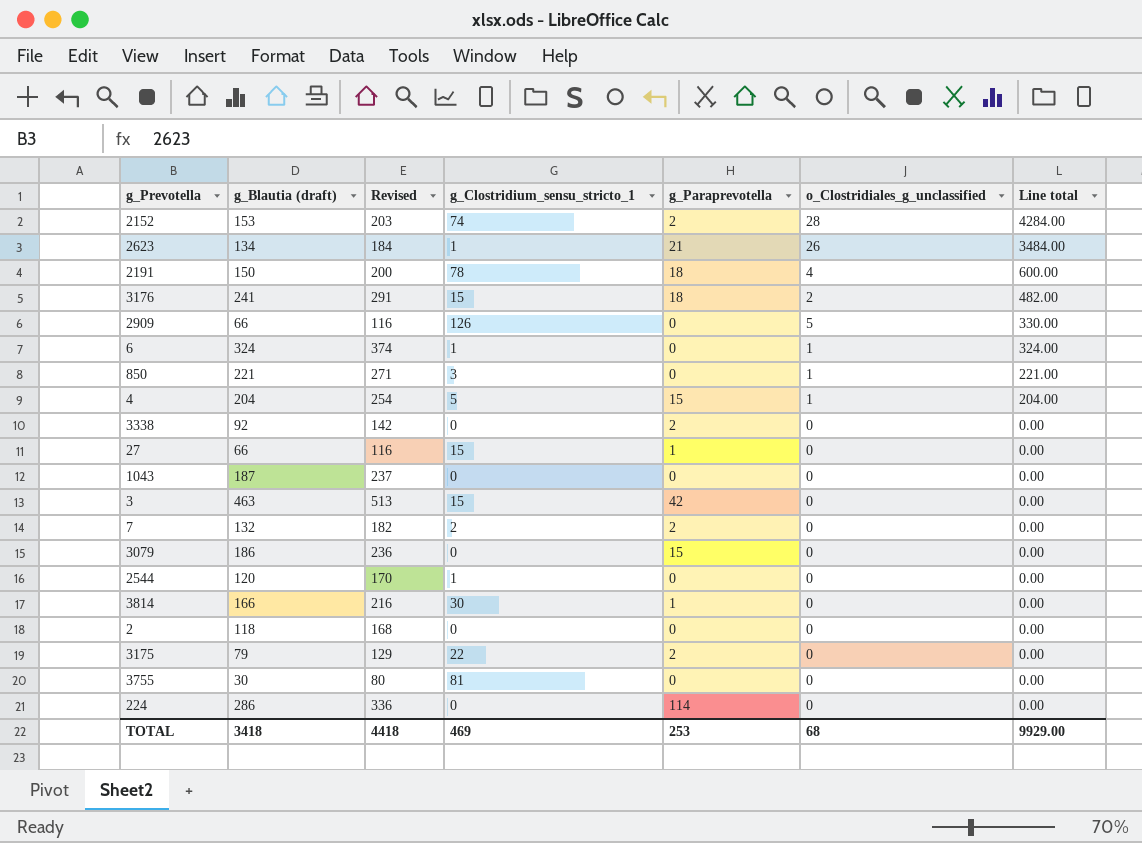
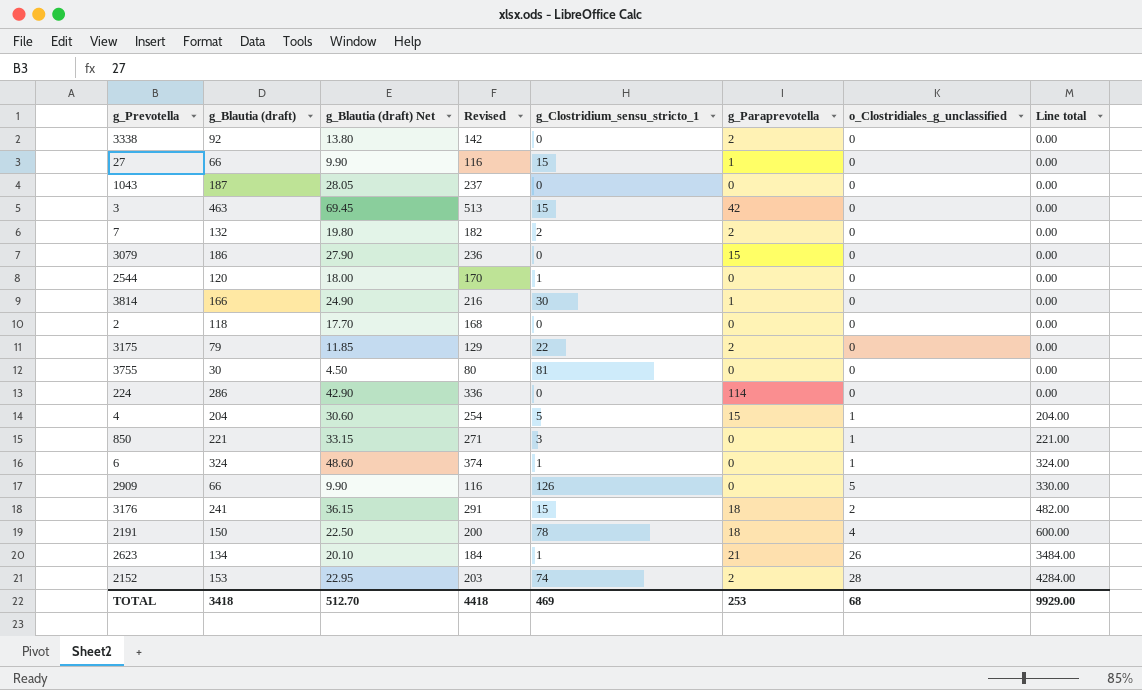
row order: Line total descending -> Line total ascending
column g_Blautia (draft) Net | formula: none -> [g_Blautia (draft)] * 0.15

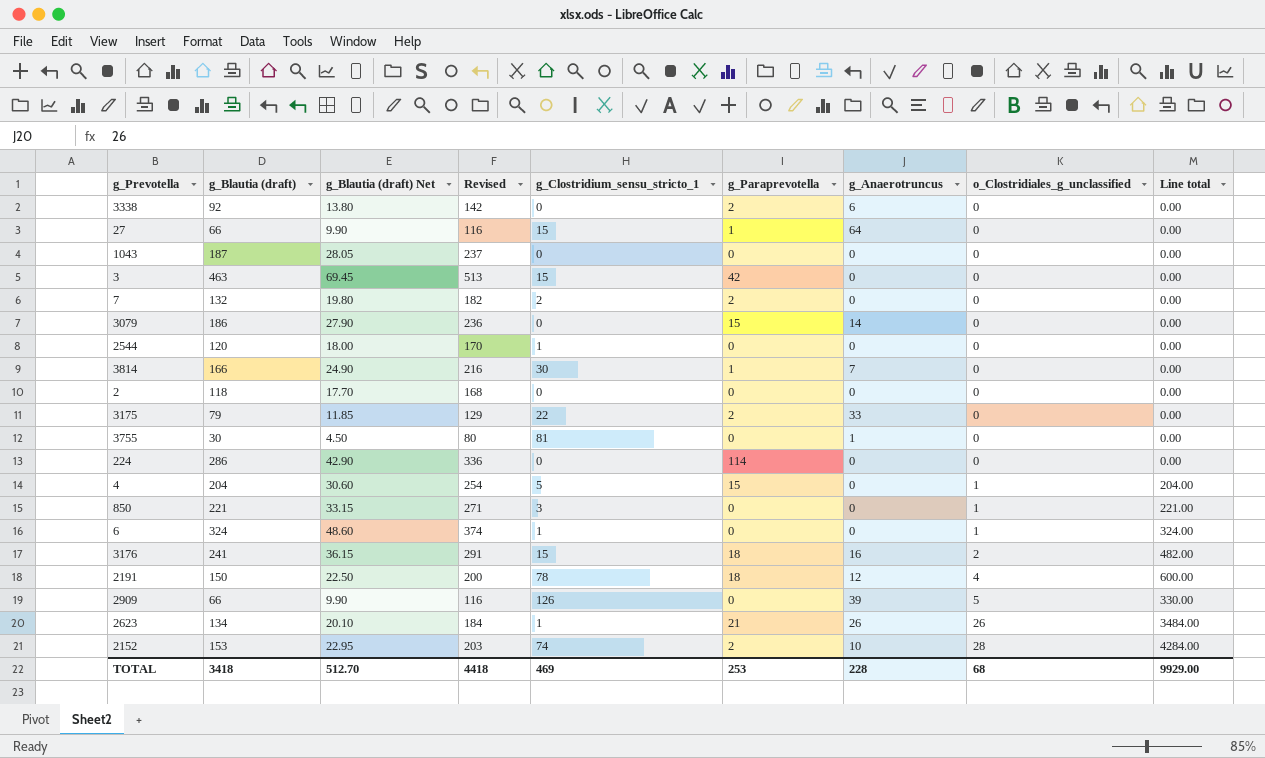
row order: Line total ascending -> o_Clostridiales_g_unclassified ascending
column g_Anaerotruncus | position: none -> 7

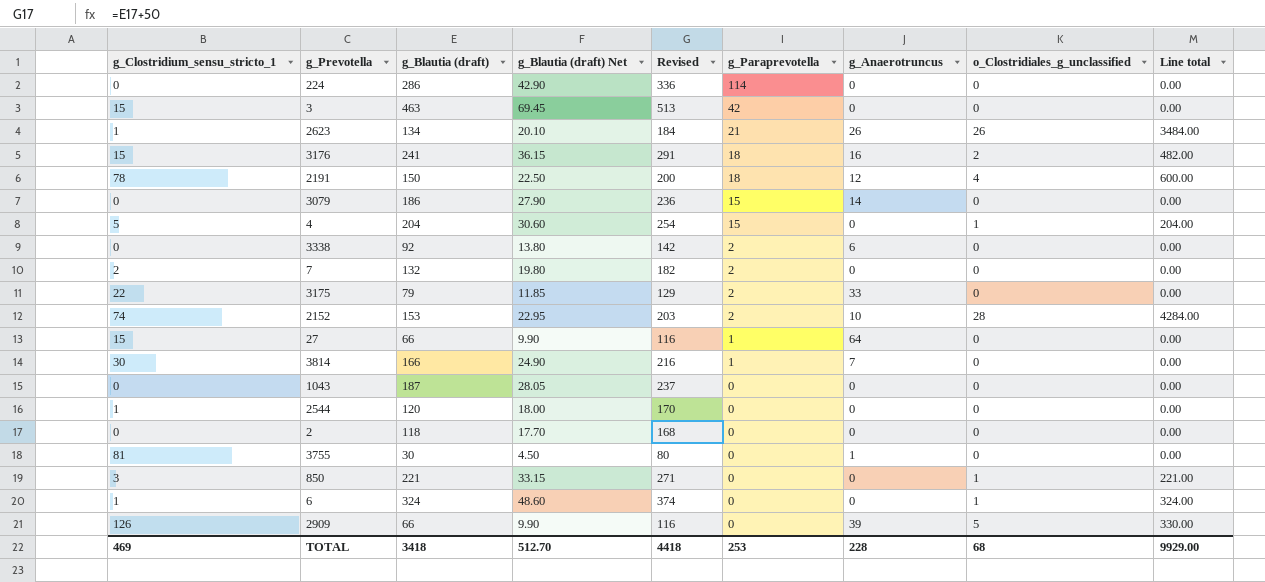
row order: o_Clostridiales_g_unclassified ascending -> g_Paraprevotella descending
column g_Clostridium_sensu_stricto_1 | position: 5 -> 1

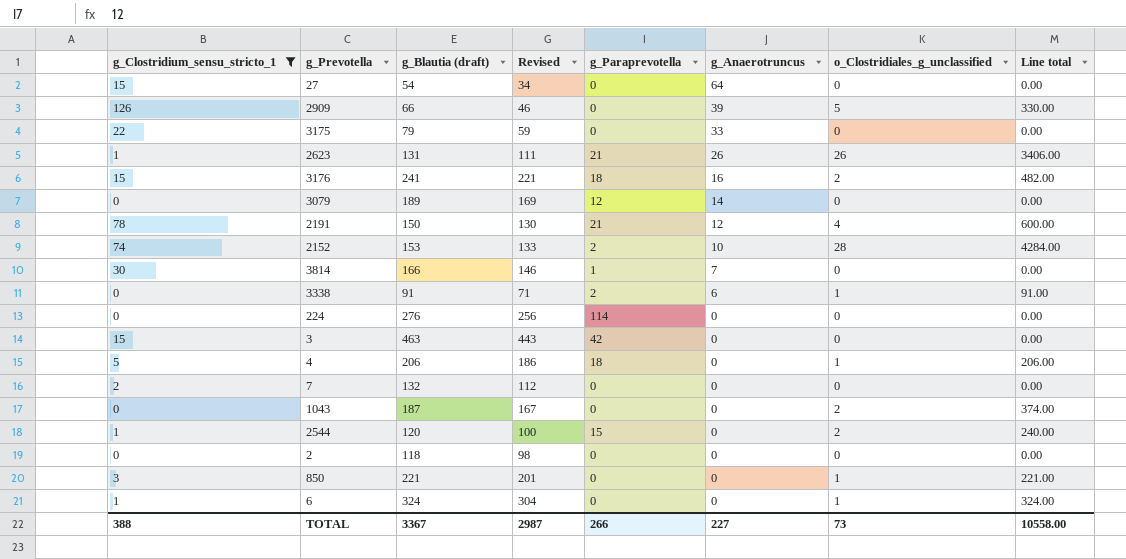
filter: none -> g_Clostridium_sensu_stricto_1 != 81
row order: g_Paraprevotella descending -> g_Anaerotruncus descending
column g_Blautia (draft) Net | formula: [g_Blautia (draft)] * 0.15 -> none
column Revised | formula: [g_Blautia (draft)] + 50 -> [g_Blautia (draft)] - 20
27 | g_Blautia (draft): 66 -> 54
27 | g_Paraprevotella: 1 -> 0
3175 | g_Paraprevotella: 2 -> 0
2623 | g_Blautia (draft): 134 -> 131
2623 | Line total: 3484.00 -> 3406.00
3079 | g_Blautia (draft): 186 -> 189
3079 | g_Paraprevotella: 15 -> 12
2191 | g_Paraprevotella: 18 -> 21
3338 | g_Blautia (draft): 92 -> 91
3338 | o_Clostridiales_g_unclassified: 0 -> 1
3338 | Line total: 0.00 -> 91.00
224 | g_Blautia (draft): 286 -> 276
4 | g_Blautia (draft): 204 -> 206
4 | g_Paraprevotella: 15 -> 18
4 | Line total: 204.00 -> 206.00
7 | g_Paraprevotella: 2 -> 0
1043 | o_Clostridiales_g_unclassified: 0 -> 2
1043 | Line total: 0.00 -> 374.00
2544 | g_Paraprevotella: 0 -> 15
2544 | o_Clostridiales_g_unclassified: 0 -> 2
2544 | Line total: 0.00 -> 240.00
TOTAL | g_Clostridium_sensu_stricto_1: 469 -> 388
TOTAL | g_Blautia (draft): 3418 -> 3367
TOTAL | Revised: 4418 -> 2987
TOTAL | g_Paraprevotella: 253 -> 266
TOTAL | g_Anaerotruncus: 228 -> 227
TOTAL | o_Clostridiales_g_unclassified: 68 -> 73
TOTAL | Line total: 9929.00 -> 10558.00

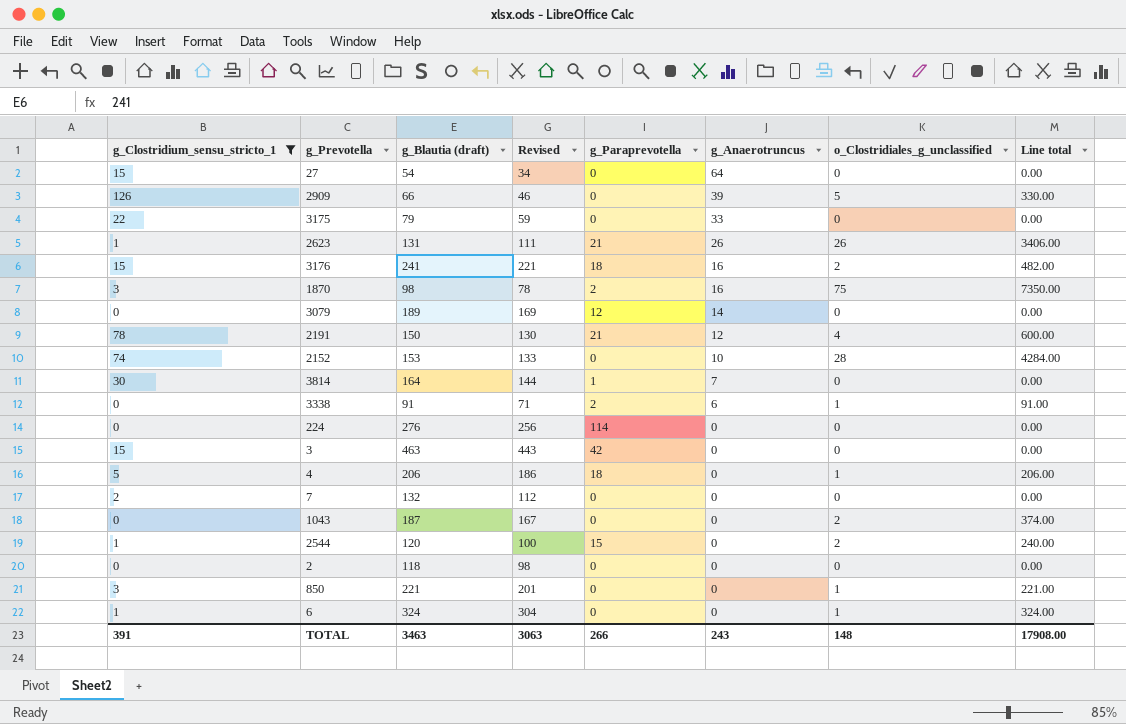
row 1870: none -> 3 | 98 | 78 | 2 | 16 | 75 | 7350.00
2152 | g_Paraprevotella: 2 -> 0
3814 | g_Blautia (draft): 166 -> 164
3814 | Revised: 146 -> 144
TOTAL | g_Clostridium_sensu_stricto_1: 388 -> 391
TOTAL | g_Blautia (draft): 3367 -> 3463
TOTAL | Revised: 2987 -> 3063
TOTAL | g_Anaerotruncus: 227 -> 243
TOTAL | o_Clostridiales_g_unclassified: 73 -> 148
TOTAL | Line total: 10558.00 -> 17908.00

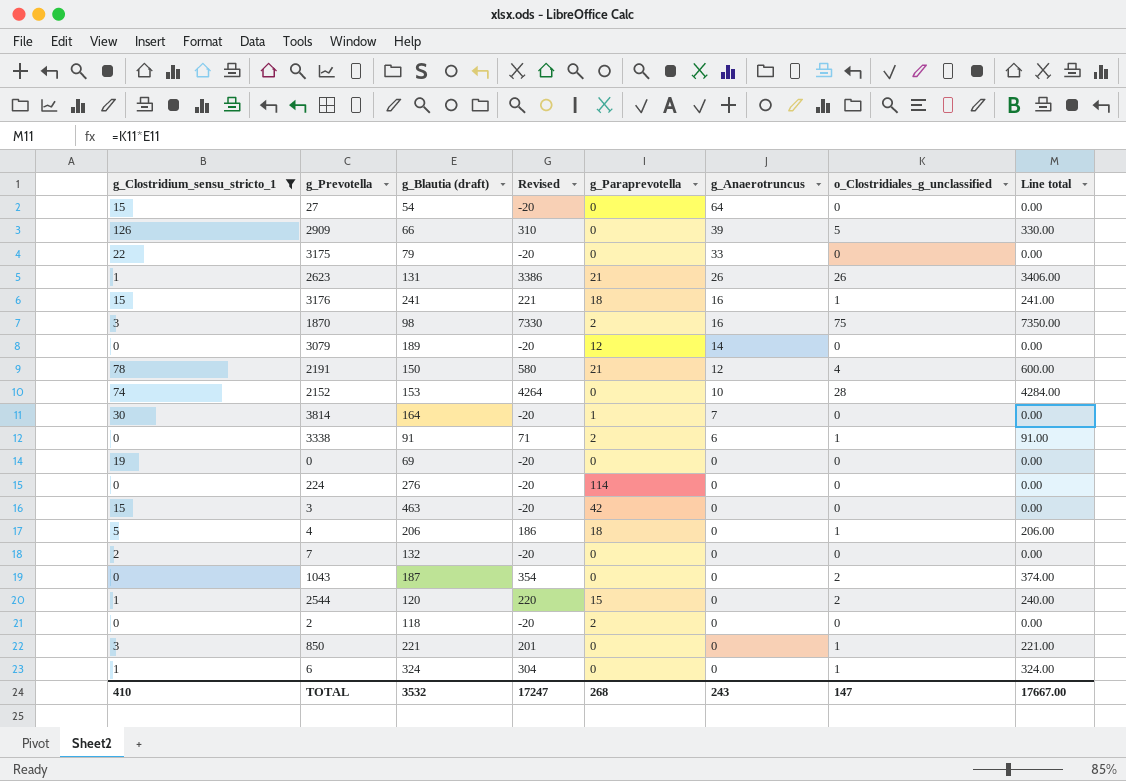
column Revised | formula: [g_Blautia (draft)] - 20 -> [Line total] - 20
3176 | o_Clostridiales_g_unclassified: 2 -> 1
3176 | Line total: 482.00 -> 241.00
row 0: none -> 19 | 69 | -20 | 0 | 0 | 0 | 0.00
2 | g_Paraprevotella: 0 -> 2
TOTAL | g_Clostridium_sensu_stricto_1: 391 -> 410
TOTAL | g_Blautia (draft): 3463 -> 3532
TOTAL | Revised: 3063 -> 17247
TOTAL | g_Paraprevotella: 266 -> 268
TOTAL | o_Clostridiales_g_unclassified: 148 -> 147
TOTAL | Line total: 17908.00 -> 17667.00

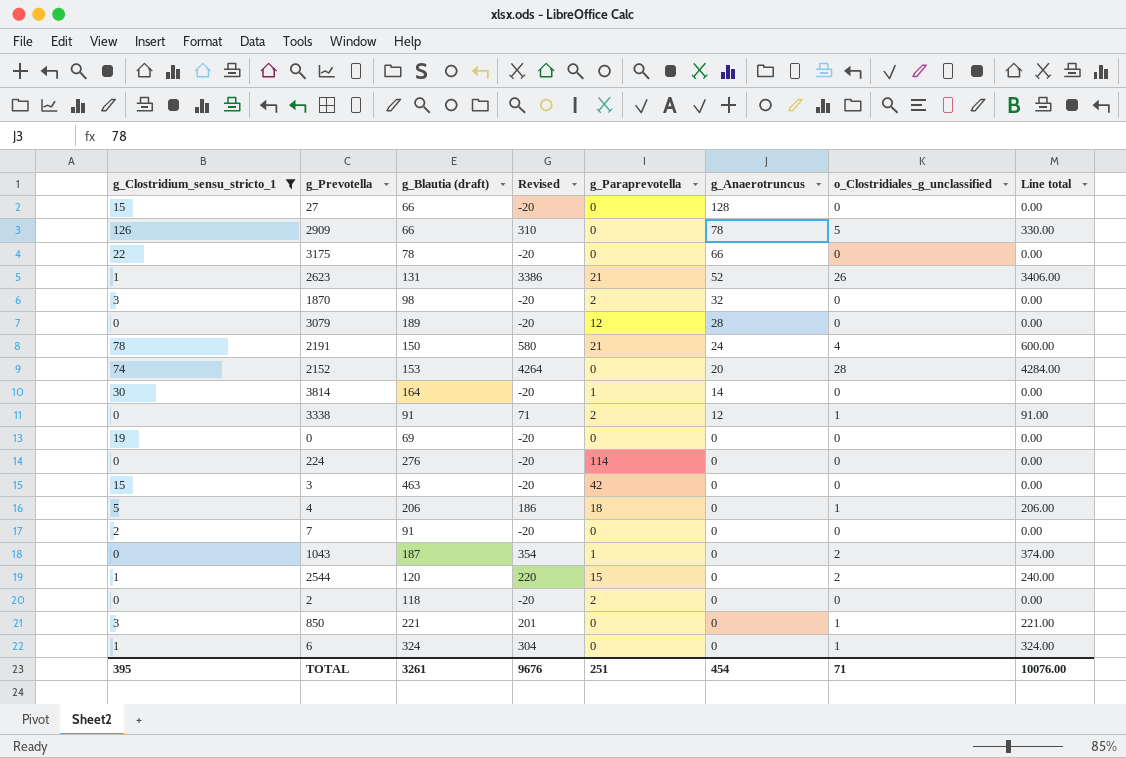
row 3176: 15 | 241 | 221 | 18 | 16 | 1 | 241.00 -> none
27 | g_Blautia (draft): 54 -> 66
27 | g_Anaerotruncus: 64 -> 128
2909 | g_Anaerotruncus: 39 -> 78
3175 | g_Blautia (draft): 79 -> 78
3175 | g_Anaerotruncus: 33 -> 66
2623 | g_Anaerotruncus: 26 -> 52
1870 | Revised: 7330 -> -20
1870 | g_Anaerotruncus: 16 -> 32
1870 | o_Clostridiales_g_unclassified: 75 -> 0
1870 | Line total: 7350.00 -> 0.00
3079 | g_Anaerotruncus: 14 -> 28
2191 | g_Anaerotruncus: 12 -> 24
2152 | g_Anaerotruncus: 10 -> 20
3814 | g_Anaerotruncus: 7 -> 14
3338 | g_Anaerotruncus: 6 -> 12
7 | g_Blautia (draft): 132 -> 91
1043 | g_Paraprevotella: 0 -> 1
TOTAL | g_Clostridium_sensu_stricto_1: 410 -> 395
TOTAL | g_Blautia (draft): 3532 -> 3261
TOTAL | Revised: 17247 -> 9676
TOTAL | g_Paraprevotella: 268 -> 251
TOTAL | g_Anaerotruncus: 243 -> 454
TOTAL | o_Clostridiales_g_unclassified: 147 -> 71
TOTAL | Line total: 17667.00 -> 10076.00

